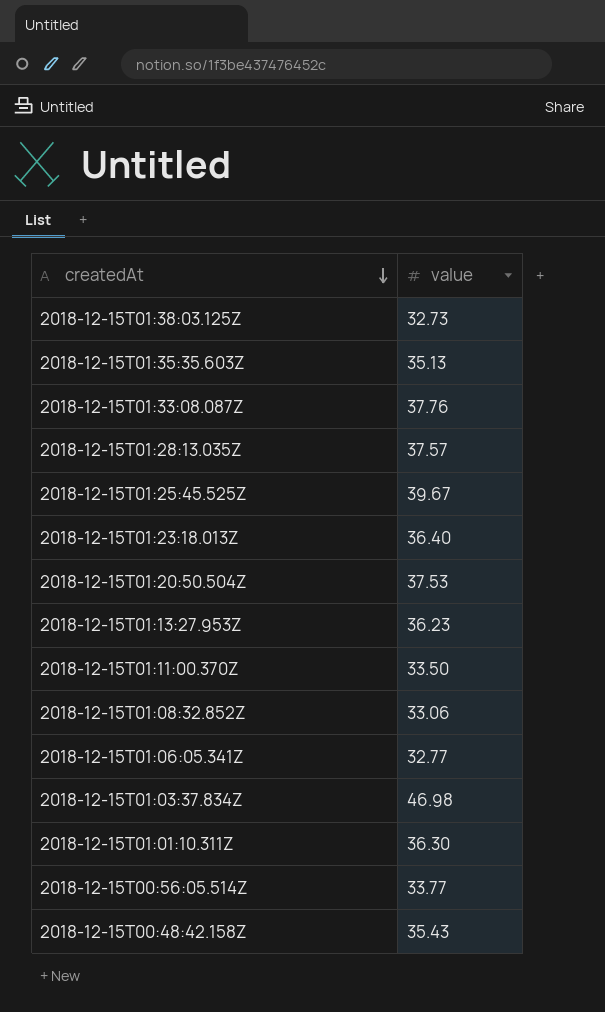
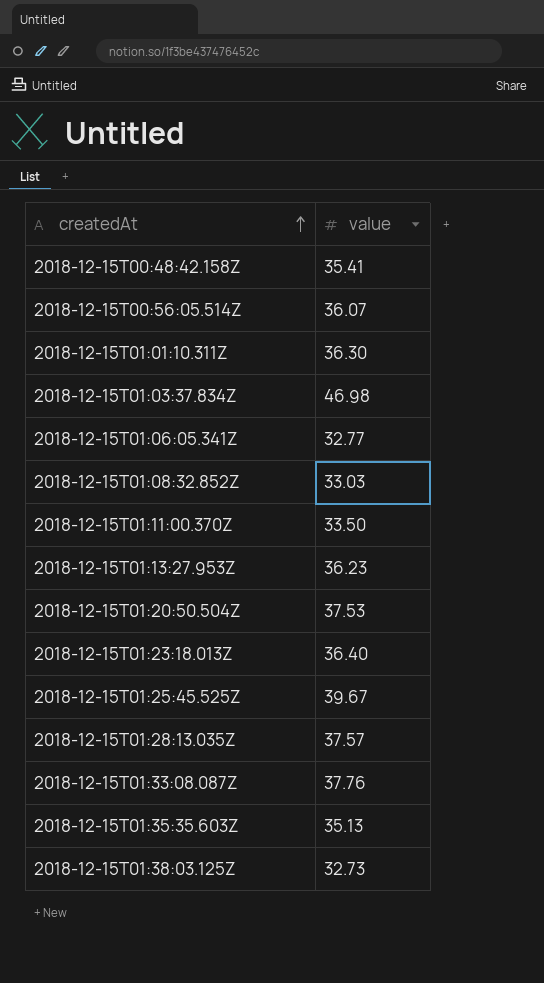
row order: createdAt descending -> createdAt ascending
2018-12-15T00:48:42.158Z | value: 35.43 -> 35.41
2018-12-15T00:56:05.514Z | value: 33.77 -> 36.07
2018-12-15T01:08:32.852Z | value: 33.06 -> 33.03

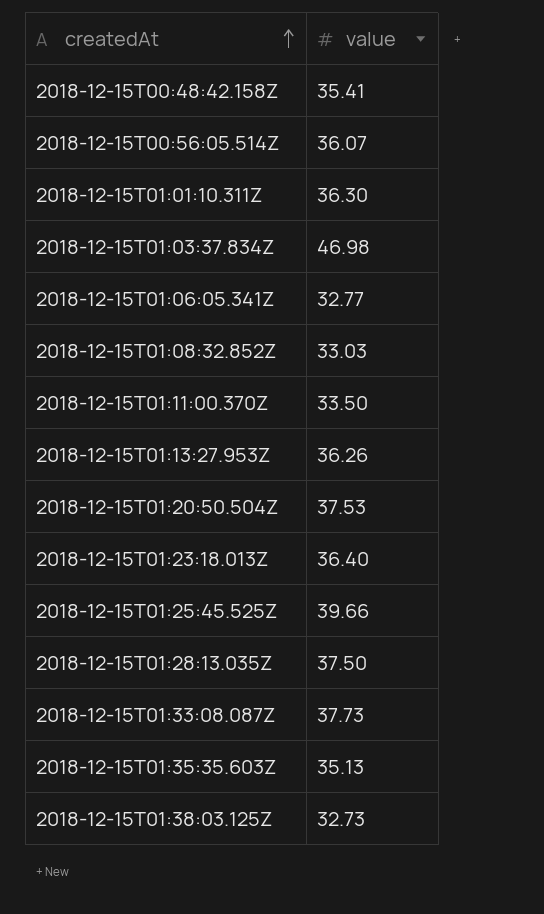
2018-12-15T01:13:27.953Z | value: 36.23 -> 36.26
2018-12-15T01:25:45.525Z | value: 39.67 -> 39.66
2018-12-15T01:28:13.035Z | value: 37.57 -> 37.50
2018-12-15T01:33:08.087Z | value: 37.76 -> 37.73

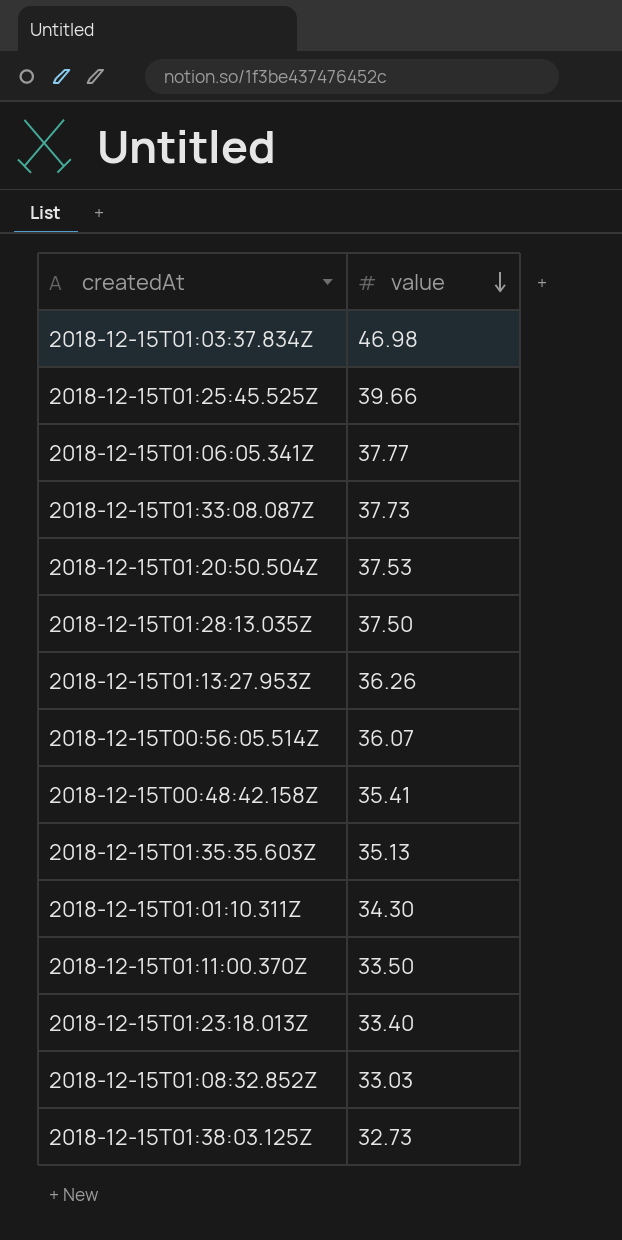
row order: createdAt ascending -> value descending
2018-12-15T01:06:05.341Z | value: 32.77 -> 37.77
2018-12-15T01:01:10.311Z | value: 36.30 -> 34.30
2018-12-15T01:23:18.013Z | value: 36.40 -> 33.40

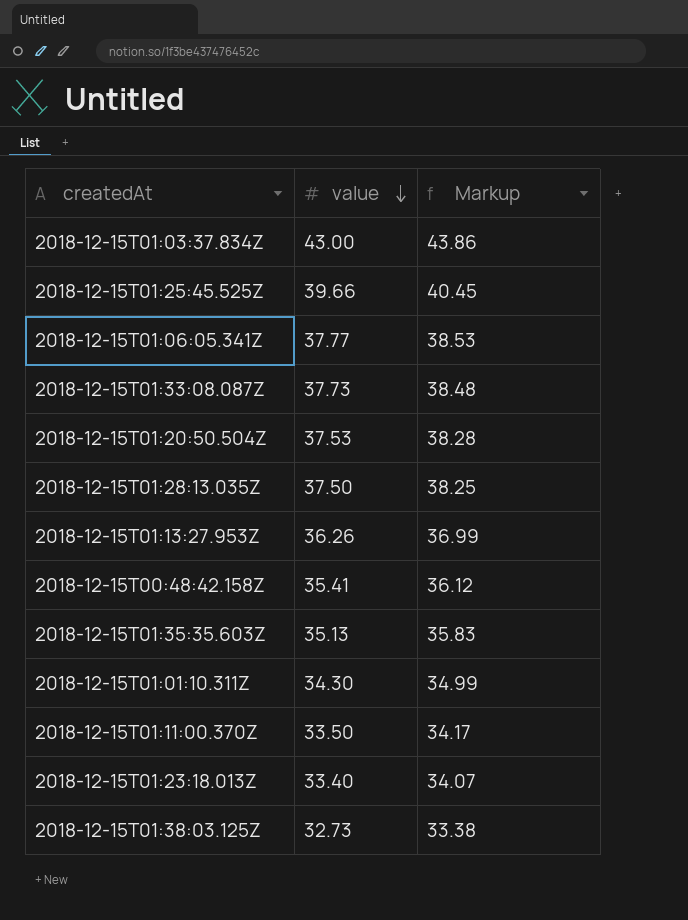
column Markup | formula: none -> [value] * 1.02
row 2018-12-15T00:56:05.514Z: 36.07 -> none
row 2018-12-15T01:08:32.852Z: 33.03 -> none
2018-12-15T01:03:37.834Z | value: 46.98 -> 43.00

